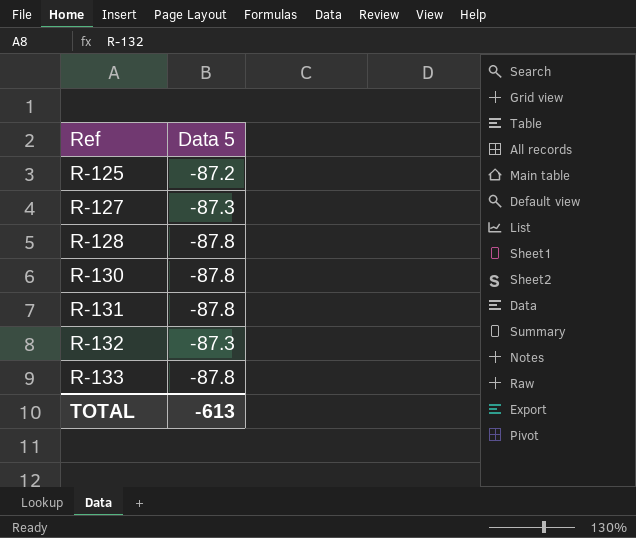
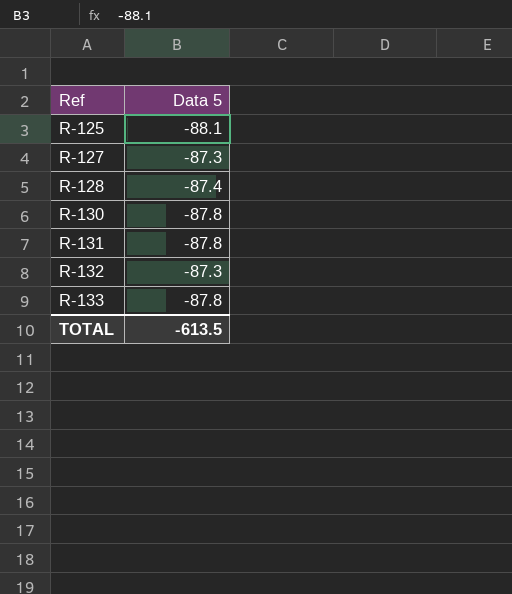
R-125 | Data 5: -87.2 -> -88.1
R-128 | Data 5: -87.8 -> -87.4
TOTAL | Data 5: -613 -> -613.5

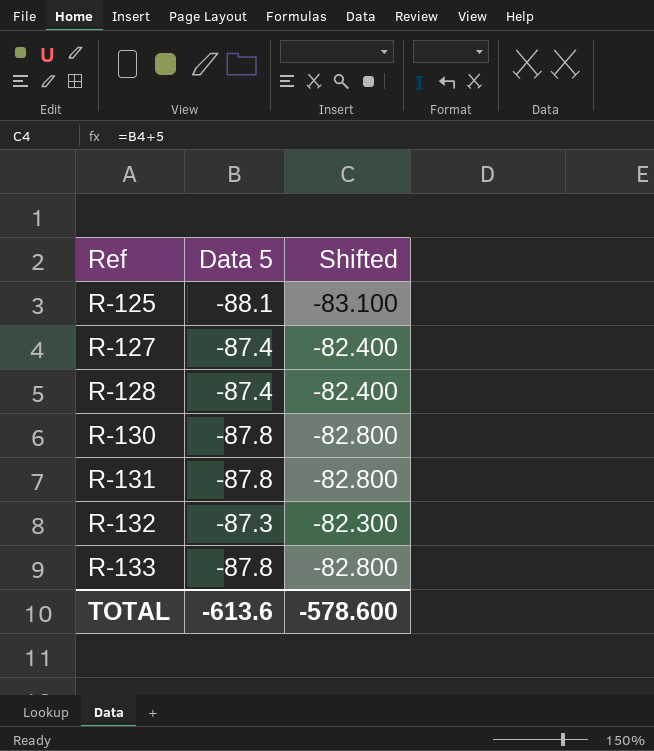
column Shifted | formula: none -> [Data 5] + 5
R-127 | Data 5: -87.3 -> -87.4
TOTAL | Data 5: -613.5 -> -613.6

